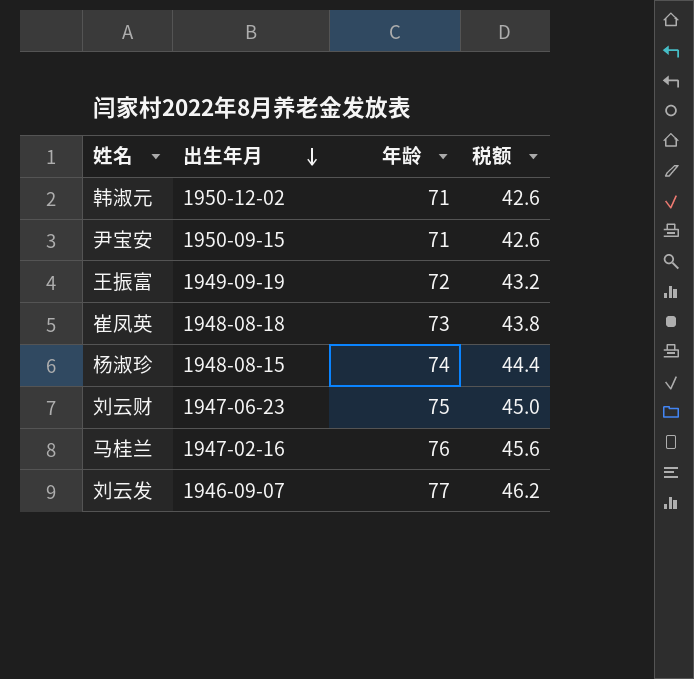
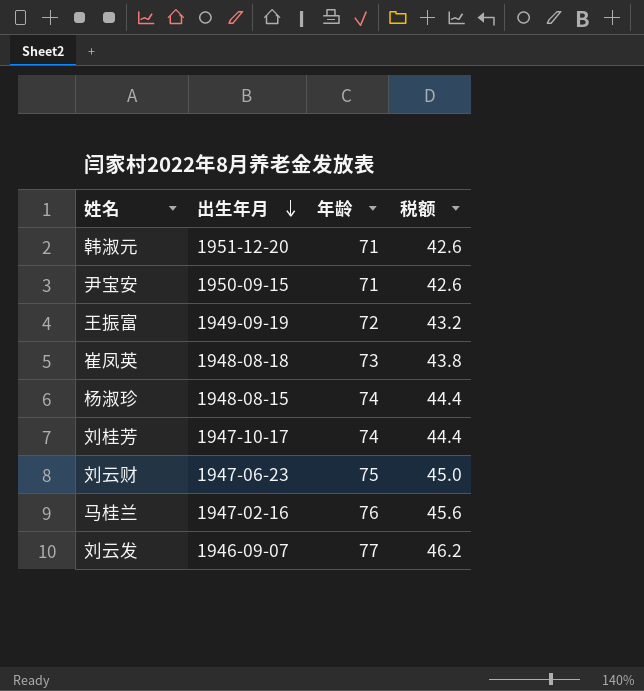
韩淑元 | 出生年月: 1950-12-02 -> 1951-12-20
row 刘桂芳: none -> 1947-10-17 | 74 | 44.4

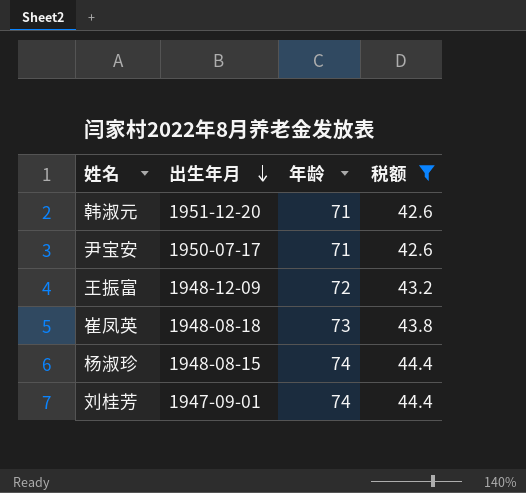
filter: none -> 税额 <= 44.4
尹宝安 | 出生年月: 1950-09-15 -> 1950-07-17
王振富 | 出生年月: 1949-09-19 -> 1948-12-09
刘桂芳 | 出生年月: 1947-10-17 -> 1947-09-01

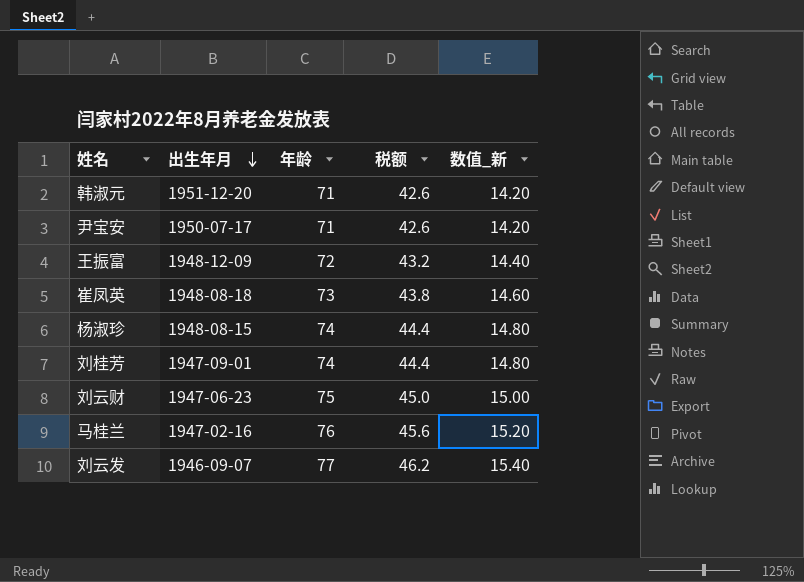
filter: 税额 <= 44.4 -> none
column 数值_新 | formula: none -> [年龄] * 0.2

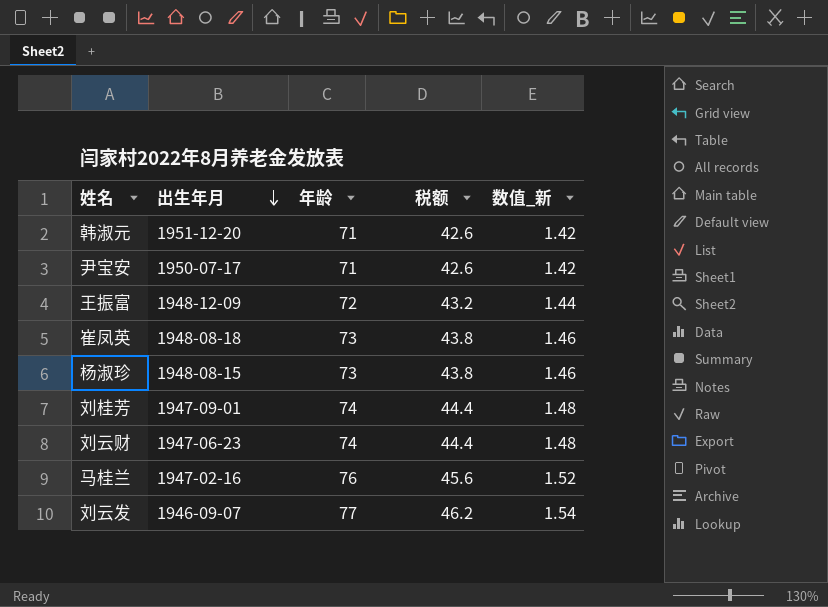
column 数值_新 | formula: [年龄] * 0.2 -> [年龄] * 0.02
杨淑珍 | 年龄: 74 -> 73
杨淑珍 | 税额: 44.4 -> 43.8
刘云财 | 年龄: 75 -> 74
刘云财 | 税额: 45.0 -> 44.4

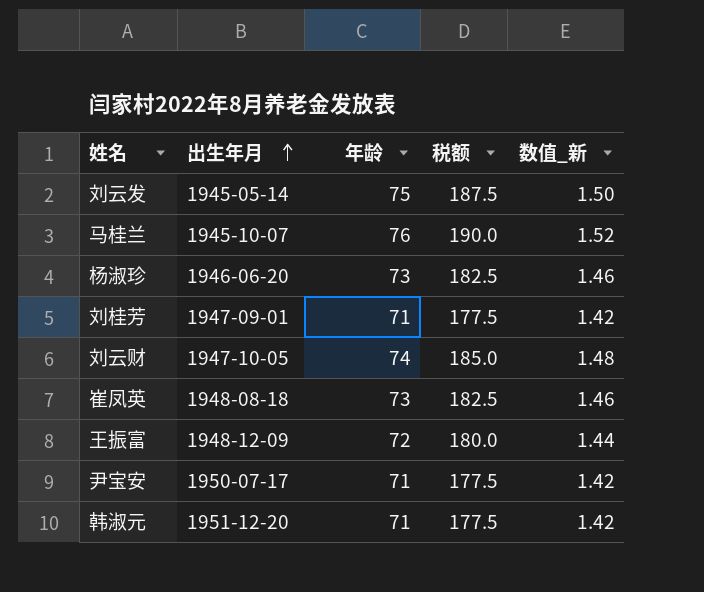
row order: 出生年月 descending -> 出生年月 ascending
column 税额 | formula: [年龄] * 0.6 -> [年龄] * 2.5
刘云发 | 出生年月: 1946-09-07 -> 1945-05-14
刘云发 | 年龄: 77 -> 75
刘云发 | 数值_新: 1.54 -> 1.50
马桂兰 | 出生年月: 1947-02-16 -> 1945-10-07
杨淑珍 | 出生年月: 1948-08-15 -> 1946-06-20
刘桂芳 | 年龄: 74 -> 71
刘桂芳 | 数值_新: 1.48 -> 1.42
刘云财 | 出生年月: 1947-06-23 -> 1947-10-05

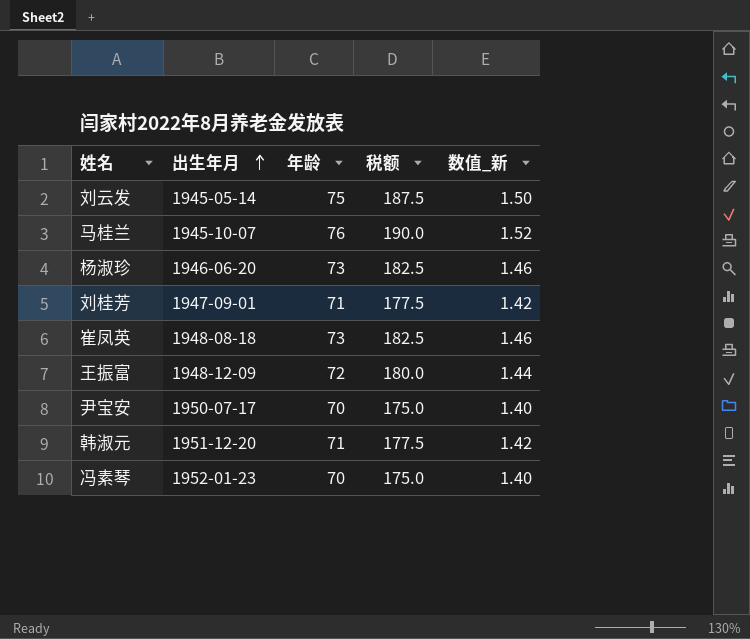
row 刘云财: 1947-10-05 | 74 | 185.0 | 1.48 -> none
尹宝安 | 年龄: 71 -> 70
尹宝安 | 税额: 177.5 -> 175.0
尹宝安 | 数值_新: 1.42 -> 1.40
row 冯素琴: none -> 1952-01-23 | 70 | 175.0 | 1.40

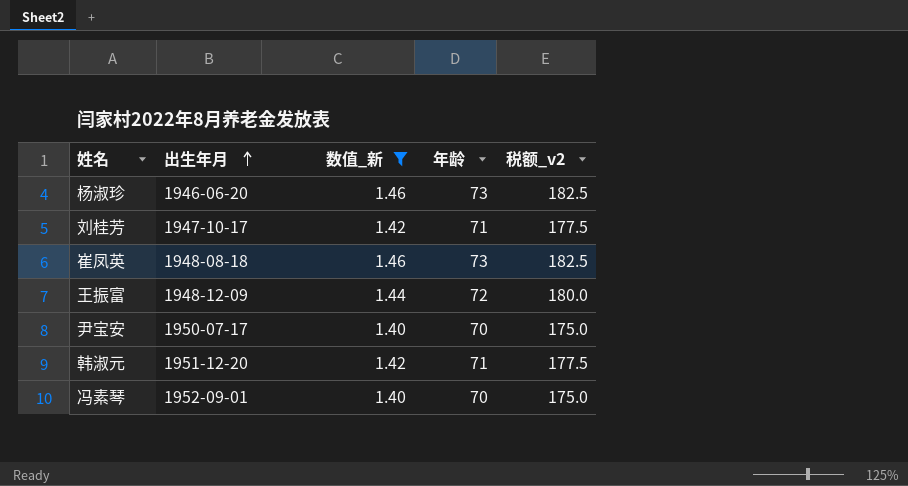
filter: none -> 数值_新 <= 1.46
column 数值_新 | position: 5 -> 3
column name: 税额 -> 税额_v2
刘桂芳 | 出生年月: 1947-09-01 -> 1947-10-17
冯素琴 | 出生年月: 1952-01-23 -> 1952-09-01

